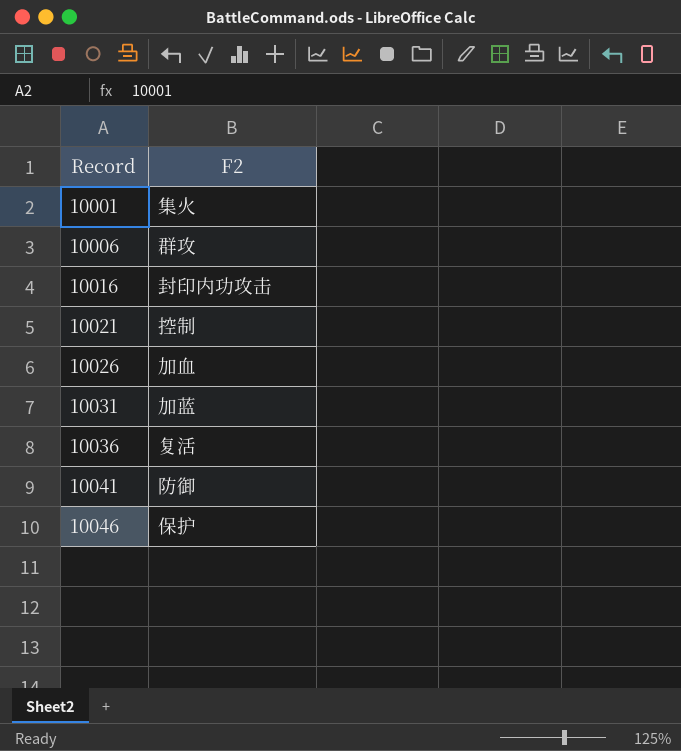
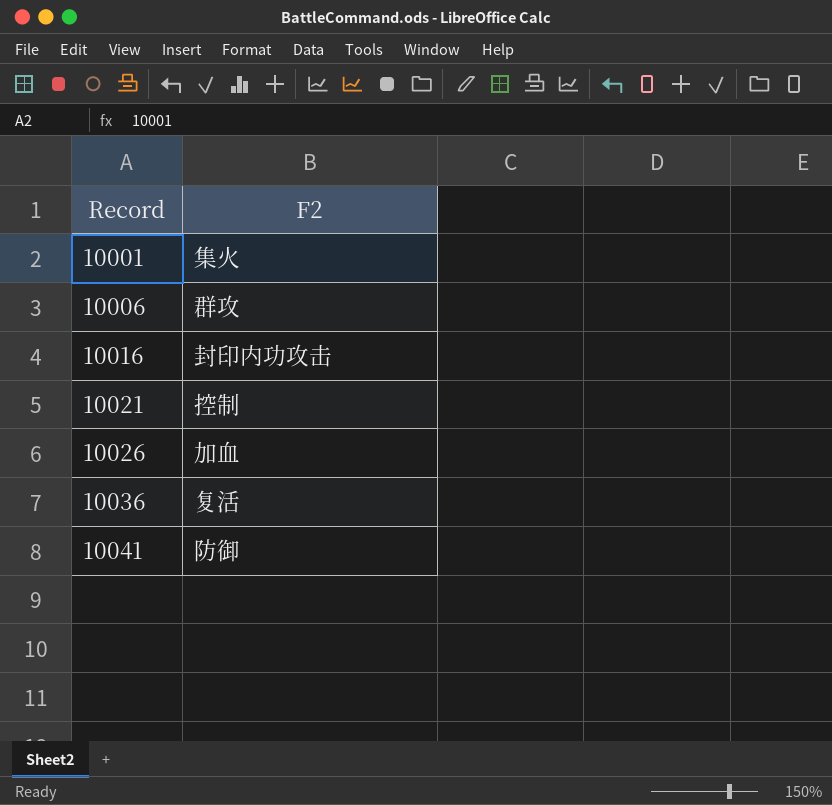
row 10031: 加蓝 -> none
row 10046: 保护 -> none

